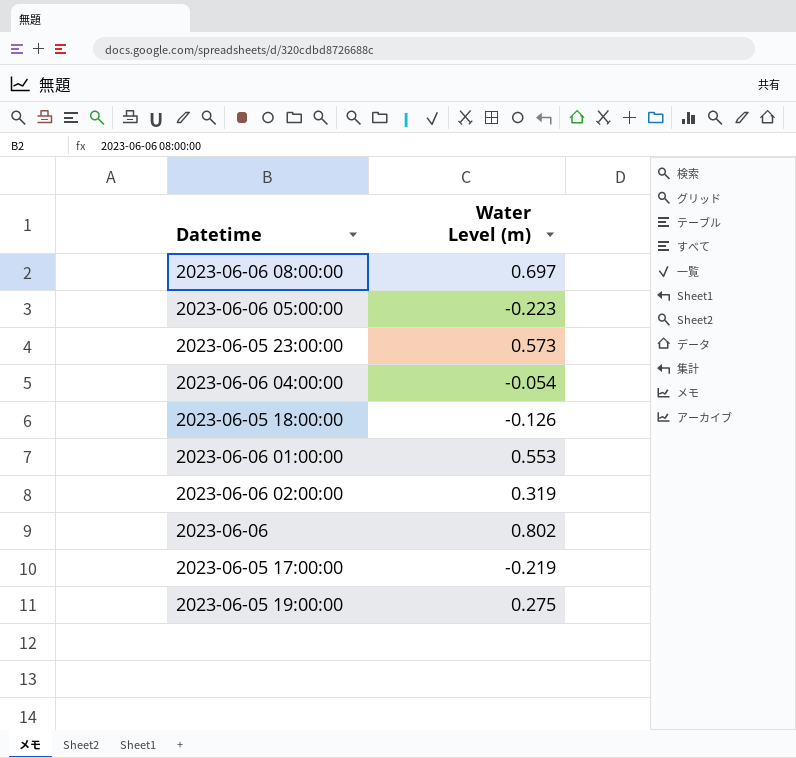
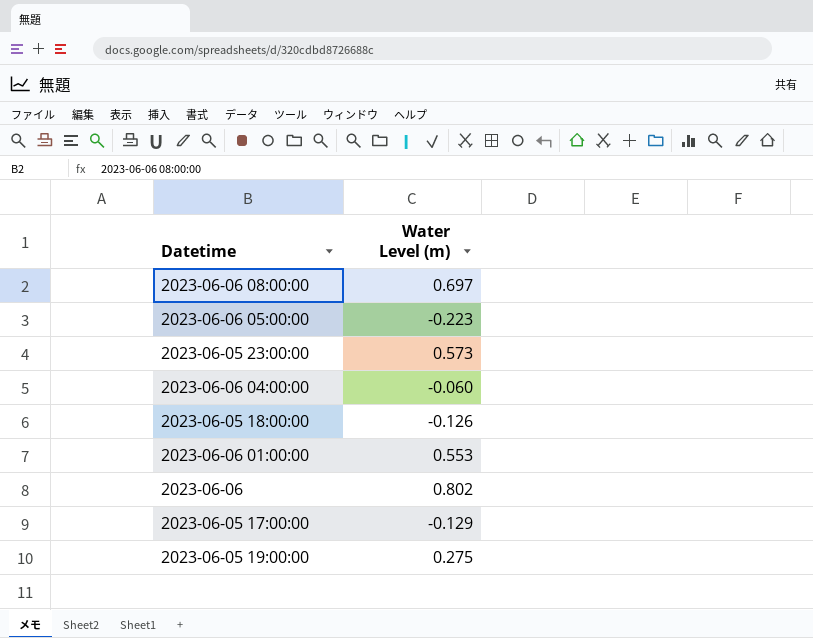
row 2023-06-06 02:00:00: 0.319 -> none
2023-06-06 04:00:00 | Water Level (m): -0.054 -> -0.060
2023-06-05 17:00:00 | Water Level (m): -0.219 -> -0.129

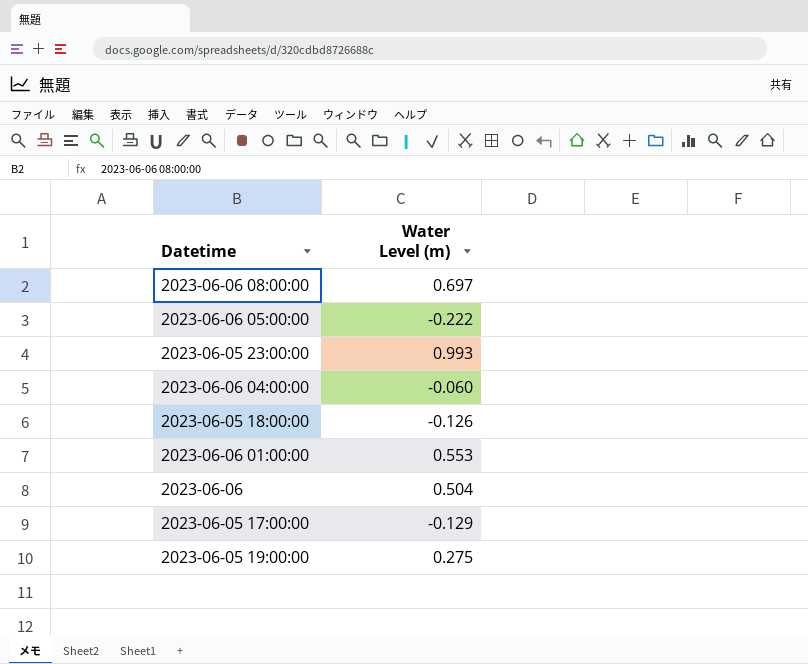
2023-06-06 05:00:00 | Water Level (m): -0.223 -> -0.222
2023-06-05 23:00:00 | Water Level (m): 0.573 -> 0.993
2023-06-06 | Water Level (m): 0.802 -> 0.504

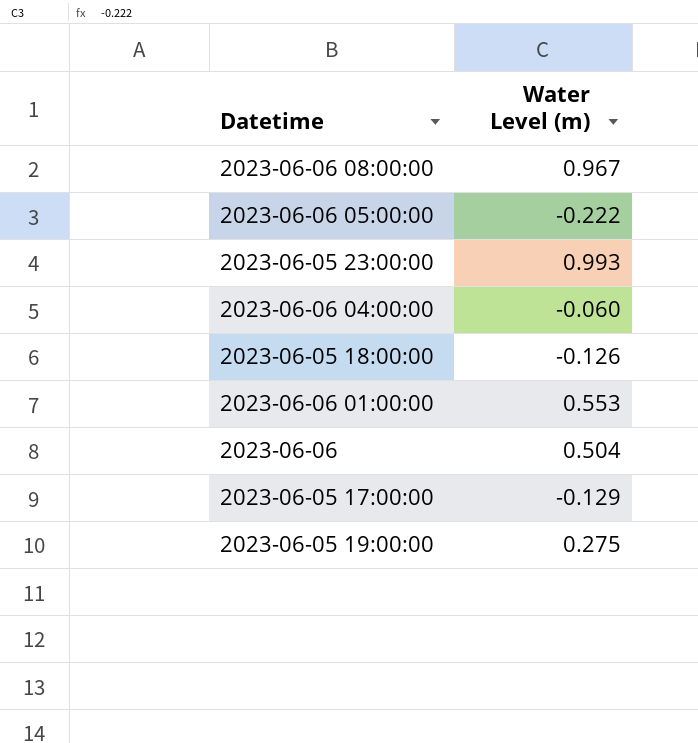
2023-06-06 08:00:00 | Water Level (m): 0.697 -> 0.967

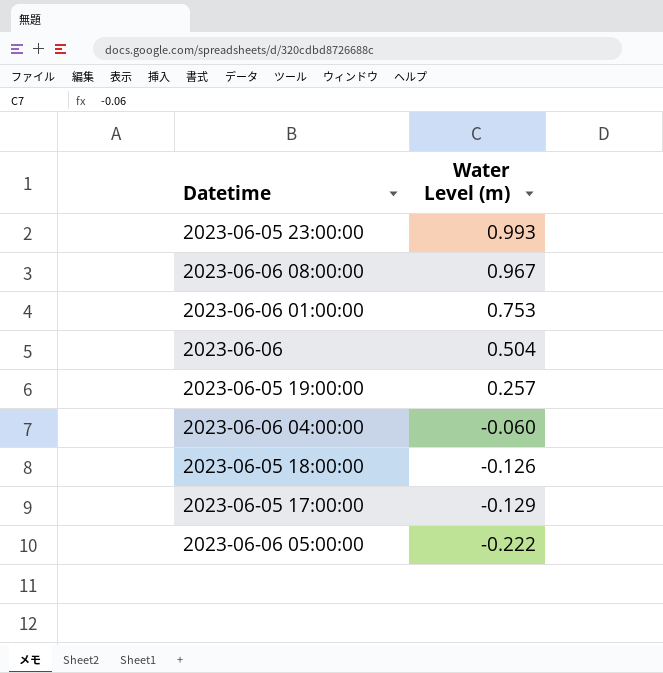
row order: none -> Water Level (m) descending
2023-06-06 01:00:00 | Water Level (m): 0.553 -> 0.753
2023-06-05 19:00:00 | Water Level (m): 0.275 -> 0.257

